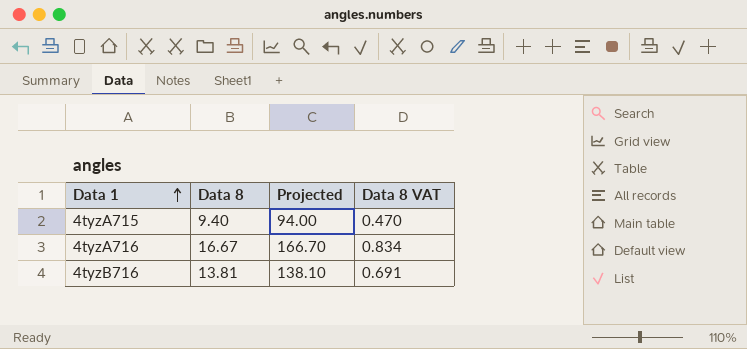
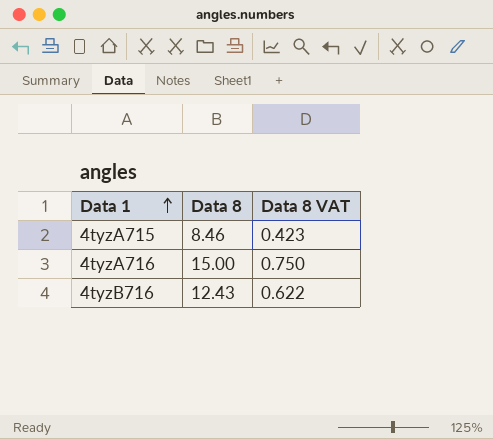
column Projected | formula: [Data 8] * 10 -> none
4tyzA715 | Data 8: 9.40 -> 8.46
4tyzA715 | Data 8 VAT: 0.470 -> 0.423
4tyzA716 | Data 8: 16.67 -> 15.00
4tyzA716 | Data 8 VAT: 0.834 -> 0.750
4tyzB716 | Data 8: 13.81 -> 12.43
4tyzB716 | Data 8 VAT: 0.691 -> 0.622

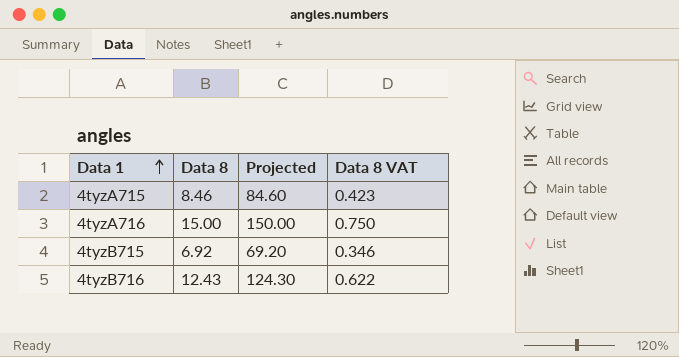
column Projected | formula: none -> [Data 8] * 10
row 4tyzB715: none -> 6.92 | 69.20 | 0.346

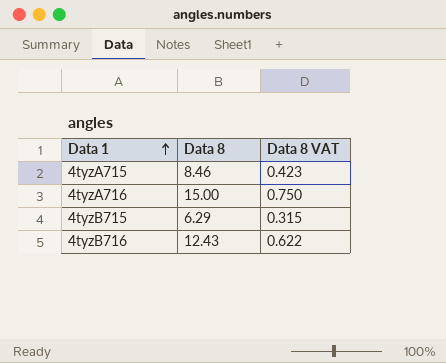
column Projected | formula: [Data 8] * 10 -> none
4tyzB715 | Data 8: 6.92 -> 6.29
4tyzB715 | Data 8 VAT: 0.346 -> 0.315

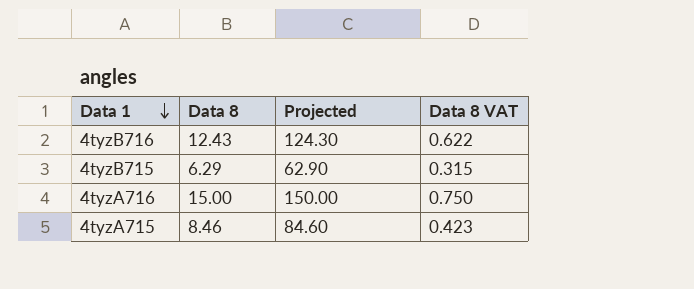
row order: Data 1 ascending -> Data 1 descending
column Projected | formula: none -> [Data 8] * 10

